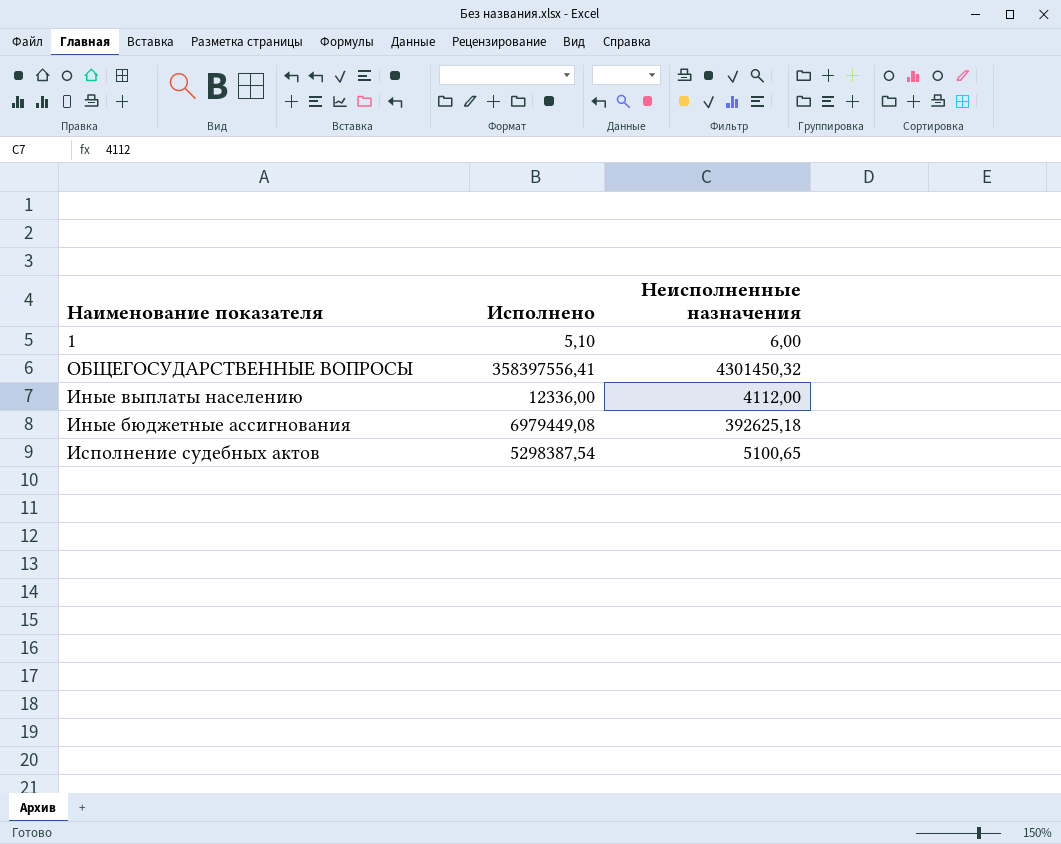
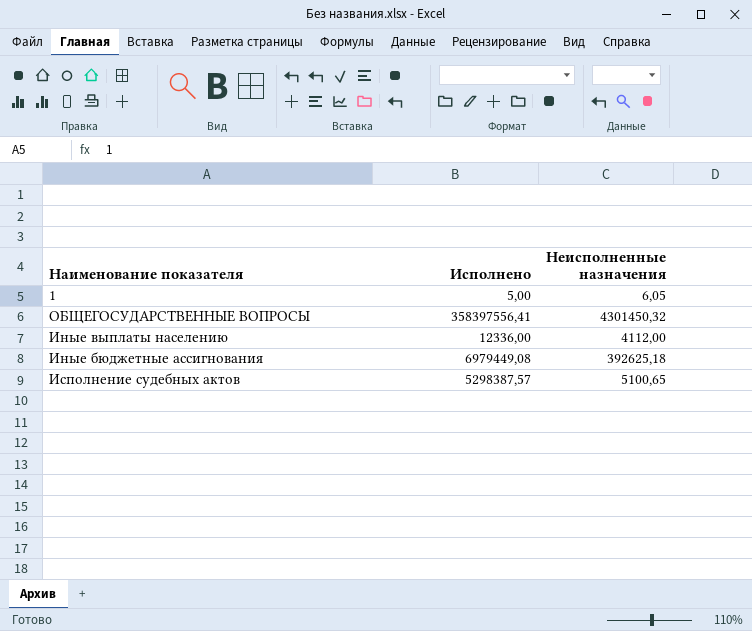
1 | Исполнено: 5,10 -> 5,00
1 | Неисполненные назначения: 6,00 -> 6,05
Исполнение судебных актов | Исполнено: 5298387,54 -> 5298387,57

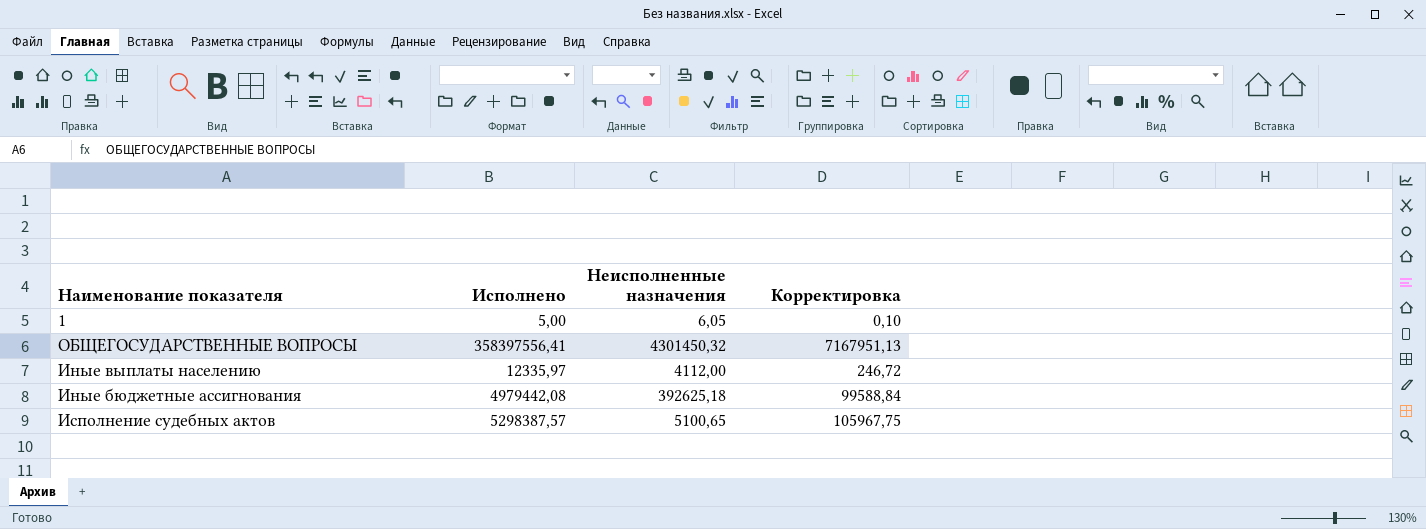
column Корректировка | formula: none -> [Исполнено] * 0,02
Иные выплаты населению | Исполнено: 12336,00 -> 12335,97
Иные бюджетные ассигнования | Исполнено: 6979449,08 -> 4979442,08

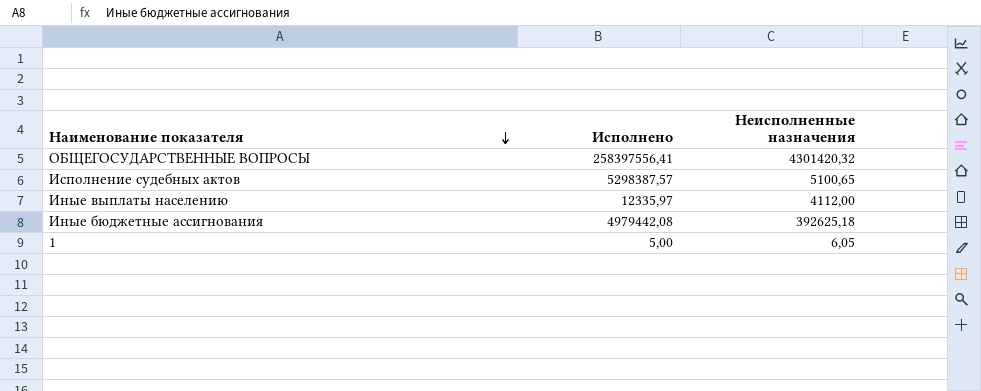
row order: none -> Наименование показателя descending
column Корректировка | formula: [Исполнено] * 0,02 -> none
ОБЩЕГОСУДАРСТВЕННЫЕ ВОПРОСЫ | Исполнено: 358397556,41 -> 258397556,41
ОБЩЕГОСУДАРСТВЕННЫЕ ВОПРОСЫ | Неисполненные назначения: 4301450,32 -> 4301420,32

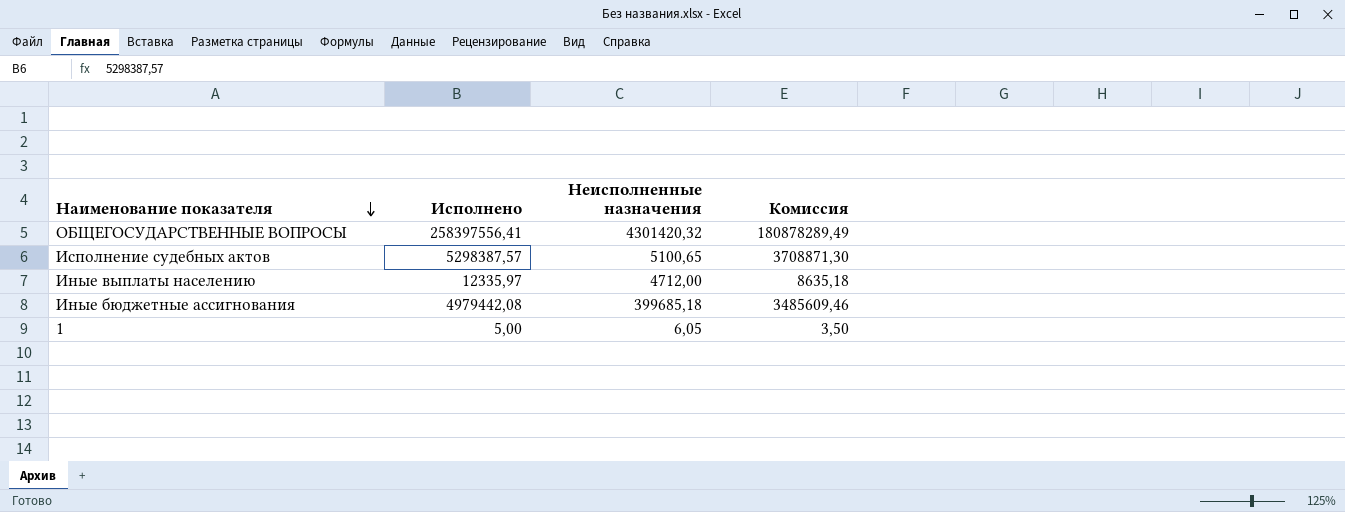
column Комиссия | formula: none -> [Исполнено] * 0,7
Иные выплаты населению | Неисполненные назначения: 4112,00 -> 4712,00
Иные бюджетные ассигнования | Неисполненные назначения: 392625,18 -> 399685,18

